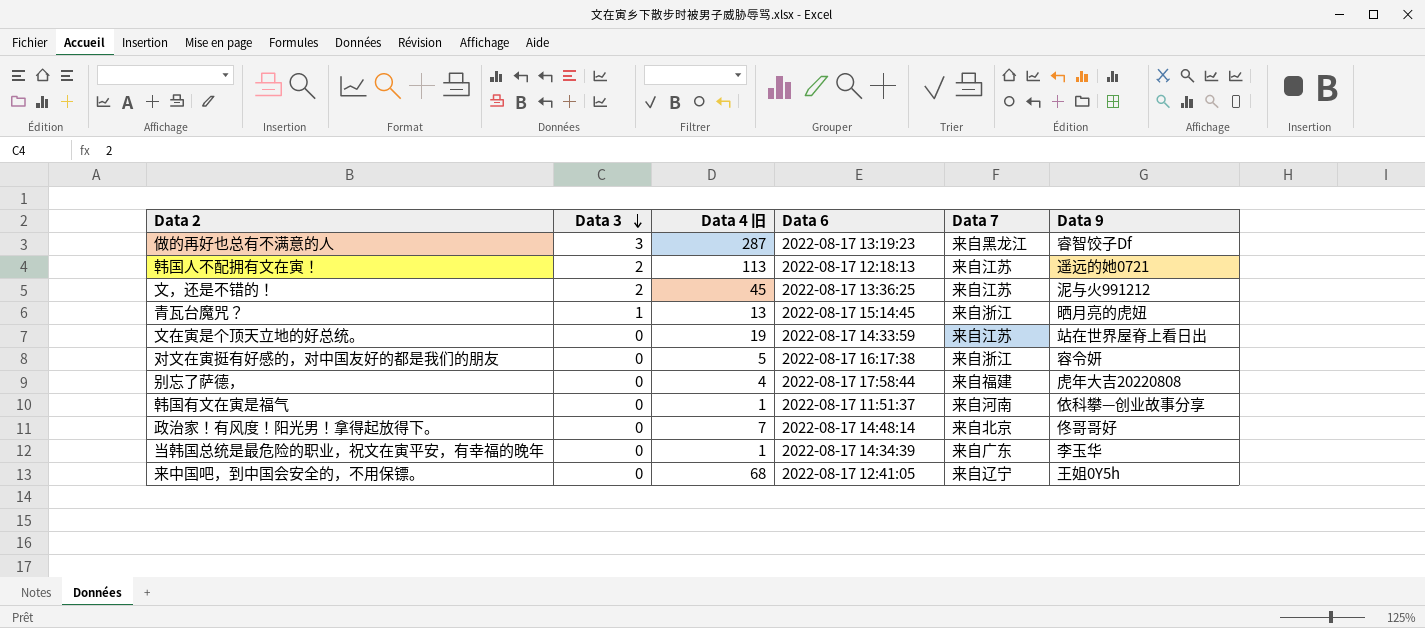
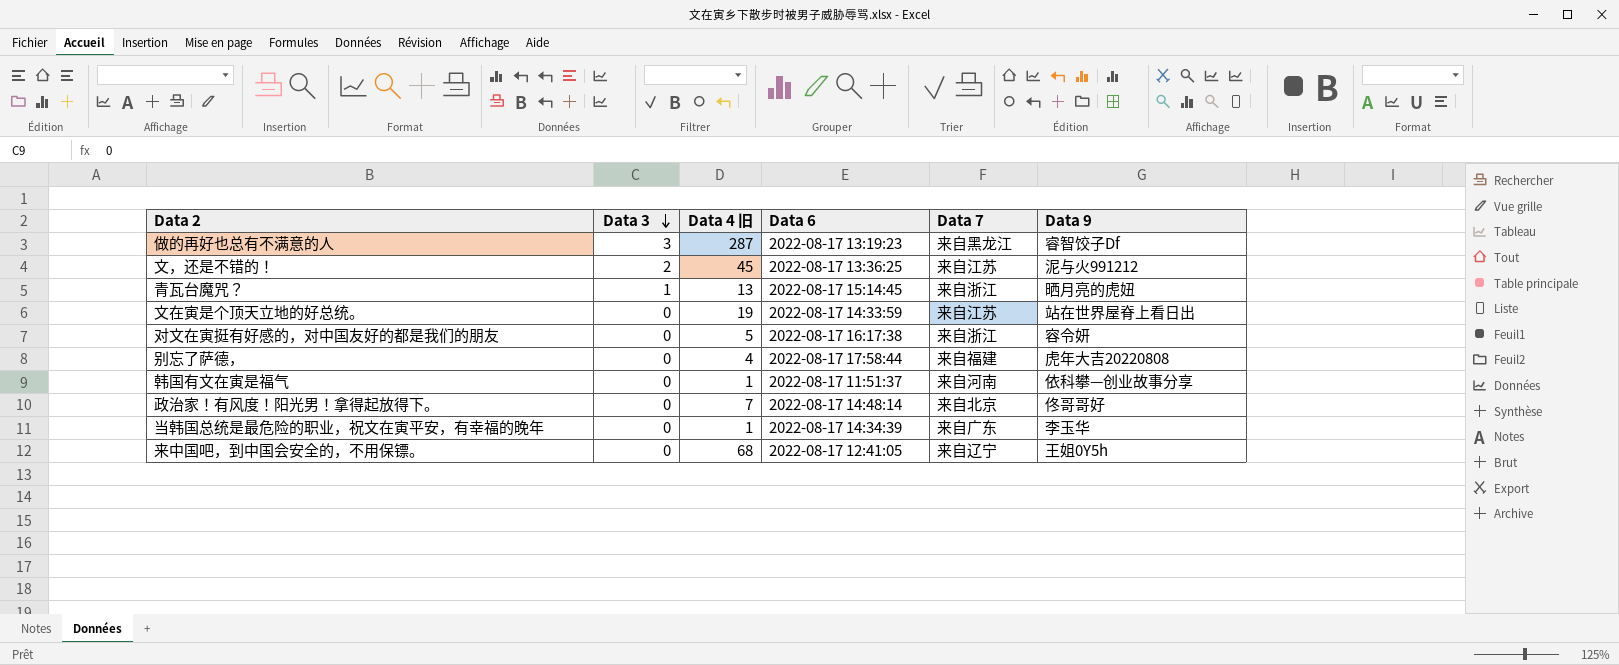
row 韩国人不配拥有文在寅！: 2 | 113 | 2022-08-17 12:18:13 | 来自江苏 | 遥远的她0721 -> none

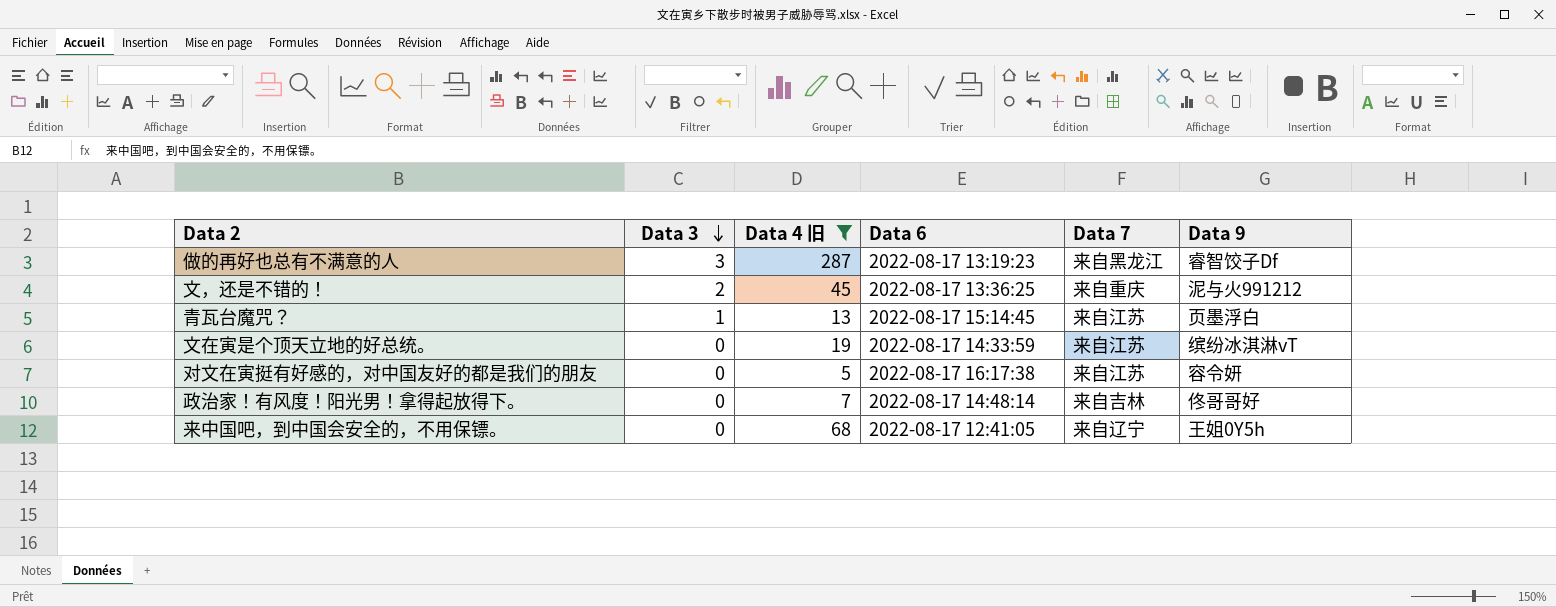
filter: none -> Data 4 旧 >= 5
文，还是不错的！ | Data 7: 来自江苏 -> 来自重庆
青瓦台魔咒？ | Data 7: 来自浙江 -> 来自江苏
青瓦台魔咒？ | Data 9: 晒月亮的虎妞 -> 页墨浮白
文在寅是个顶天立地的好总统。 | Data 9: 站在世界屋脊上看日出 -> 缤纷冰淇淋vT
对文在寅挺有好感的，对中国友好的都是我们的朋友 | Data 7: 来自浙江 -> 来自江苏
政治家！有风度！阳光男！拿得起放得下。 | Data 7: 来自北京 -> 来自吉林

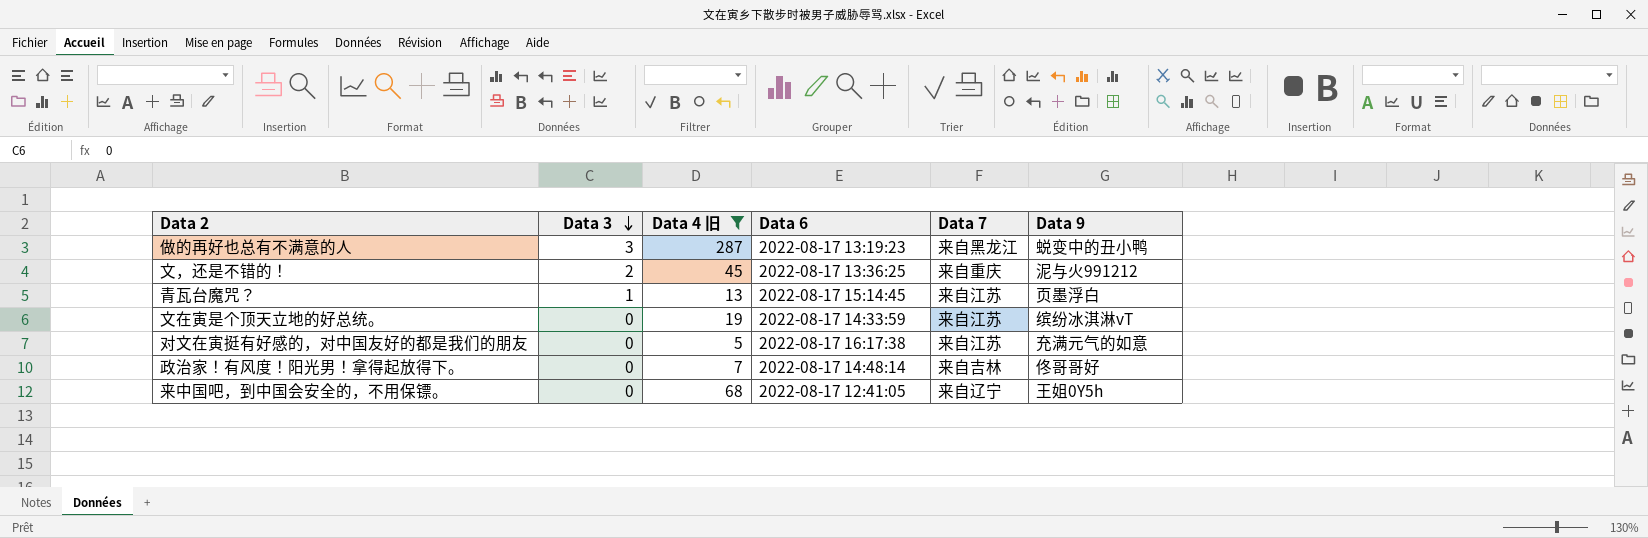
做的再好也总有不满意的人 | Data 9: 睿智饺子Df -> 蜕变中的丑小鸭
对文在寅挺有好感的，对中国友好的都是我们的朋友 | Data 9: 容令妍 -> 充满元气的如意

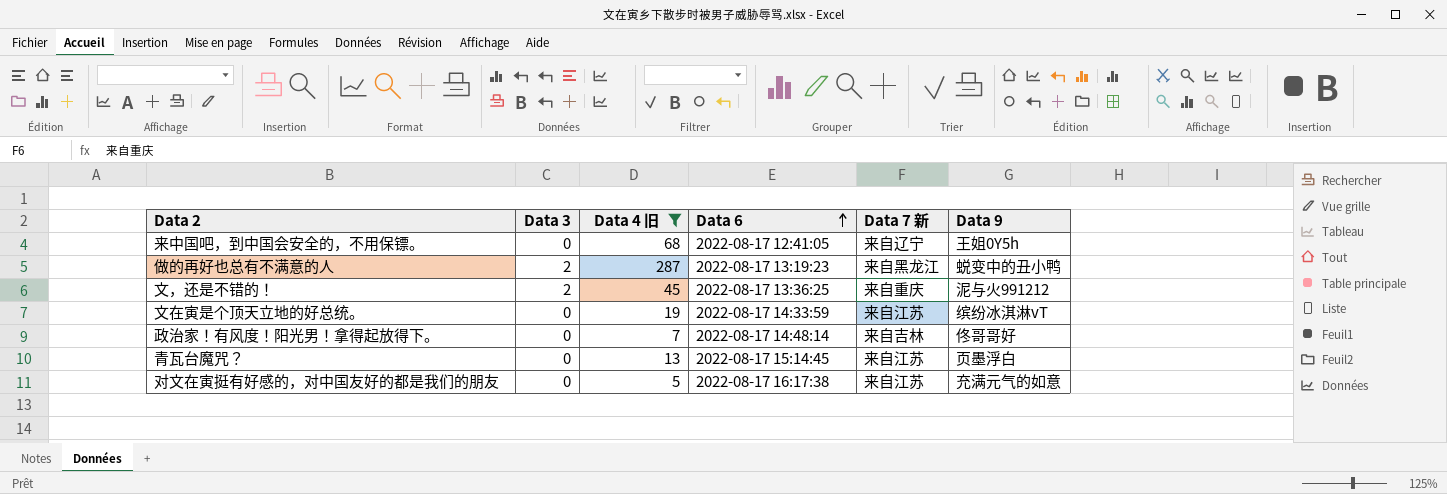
row order: Data 3 descending -> Data 6 ascending
column name: Data 7 -> Data 7 新
做的再好也总有不满意的人 | Data 3: 3 -> 2
青瓦台魔咒？ | Data 3: 1 -> 0

